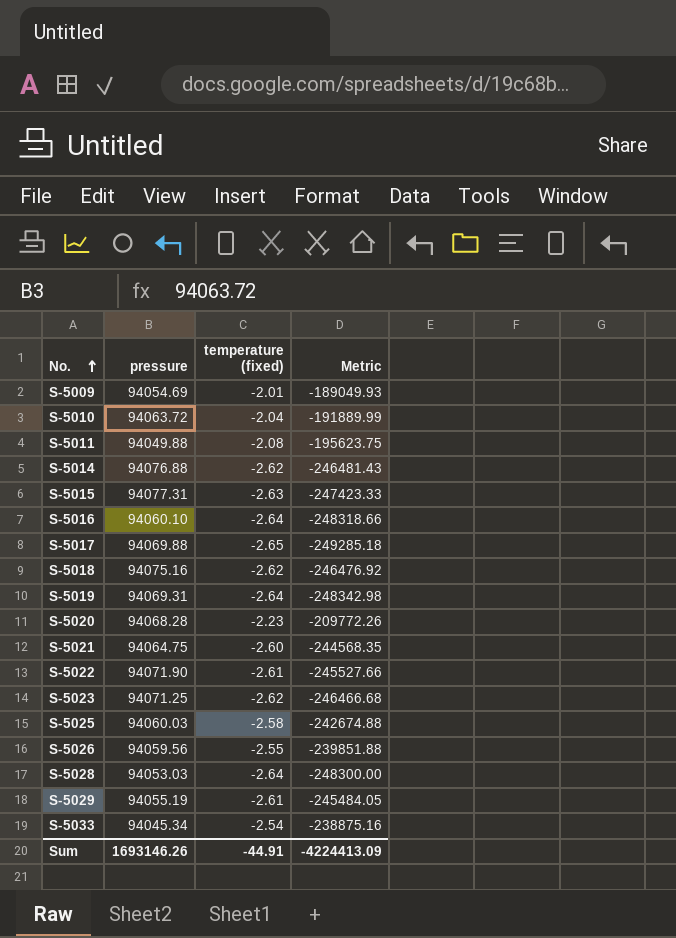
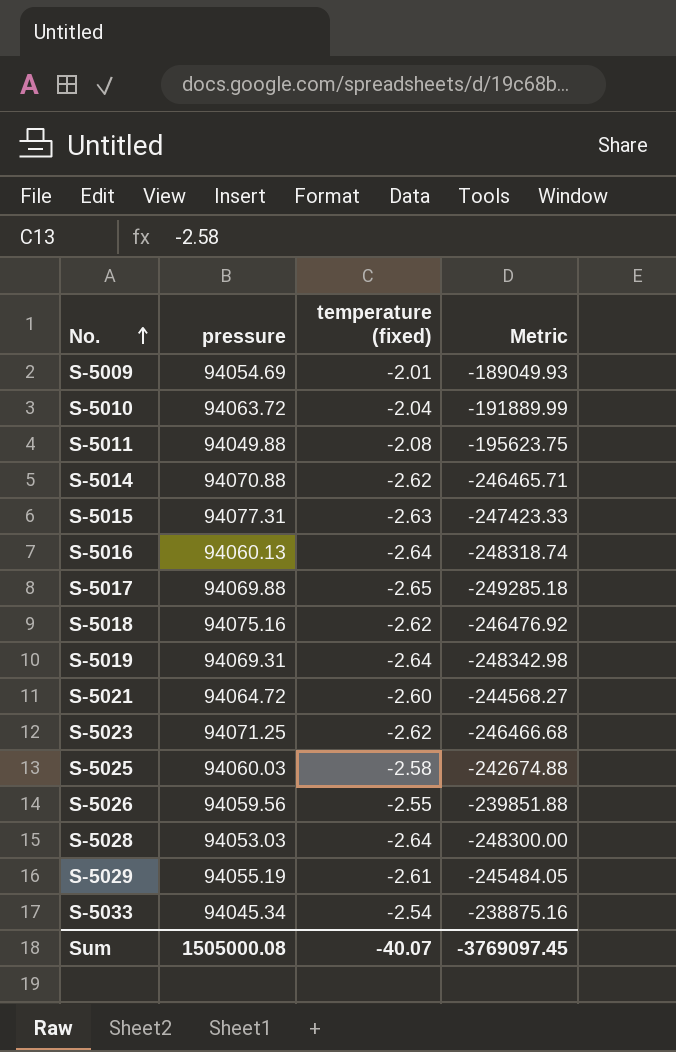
row S-5020: 94068.28 | -2.23 | -209772.26 -> none
row S-5022: 94071.90 | -2.61 | -245527.66 -> none
S-5014 | pressure: 94076.88 -> 94070.88
S-5014 | Metric: -246481.43 -> -246465.71
S-5016 | pressure: 94060.10 -> 94060.13
S-5016 | Metric: -248318.66 -> -248318.74
S-5021 | pressure: 94064.75 -> 94064.72
S-5021 | Metric: -244568.35 -> -244568.27
Sum | pressure: 1693146.26 -> 1505000.08
Sum | temperature (fixed): -44.91 -> -40.07
Sum | Metric: -4224413.09 -> -3769097.45

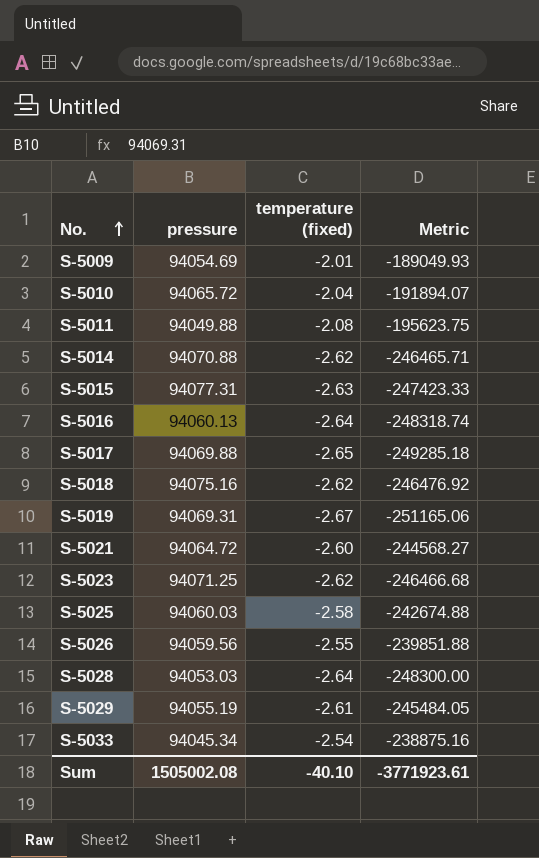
S-5010 | pressure: 94063.72 -> 94065.72
S-5010 | Metric: -191889.99 -> -191894.07
S-5019 | temperature (fixed): -2.64 -> -2.67
S-5019 | Metric: -248342.98 -> -251165.06
Sum | pressure: 1505000.08 -> 1505002.08
Sum | temperature (fixed): -40.07 -> -40.10
Sum | Metric: -3769097.45 -> -3771923.61

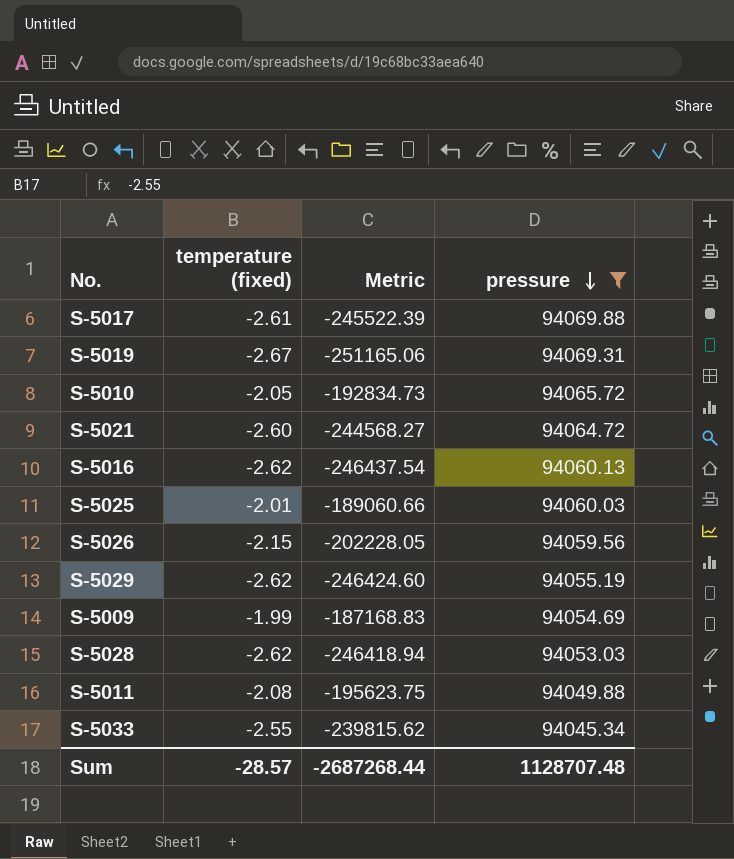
filter: none -> pressure <= 94069.88
row order: No. ascending -> pressure descending
column pressure | position: 2 -> 4
S-5017 | temperature (fixed): -2.65 -> -2.61
S-5017 | Metric: -249285.18 -> -245522.39
S-5010 | temperature (fixed): -2.04 -> -2.05
S-5010 | Metric: -191894.07 -> -192834.73
S-5016 | temperature (fixed): -2.64 -> -2.62
S-5016 | Metric: -248318.74 -> -246437.54
S-5025 | temperature (fixed): -2.58 -> -2.01
S-5025 | Metric: -242674.88 -> -189060.66
S-5026 | temperature (fixed): -2.55 -> -2.15
S-5026 | Metric: -239851.88 -> -202228.05
S-5029 | temperature (fixed): -2.61 -> -2.62
S-5029 | Metric: -245484.05 -> -246424.60
S-5009 | temperature (fixed): -2.01 -> -1.99
S-5009 | Metric: -189049.93 -> -187168.83
S-5028 | temperature (fixed): -2.64 -> -2.62
S-5028 | Metric: -248300.00 -> -246418.94
S-5033 | temperature (fixed): -2.54 -> -2.55
S-5033 | Metric: -238875.16 -> -239815.62
Sum | temperature (fixed): -40.10 -> -28.57
Sum | Metric: -3771923.61 -> -2687268.44
Sum | pressure: 1505002.08 -> 1128707.48

